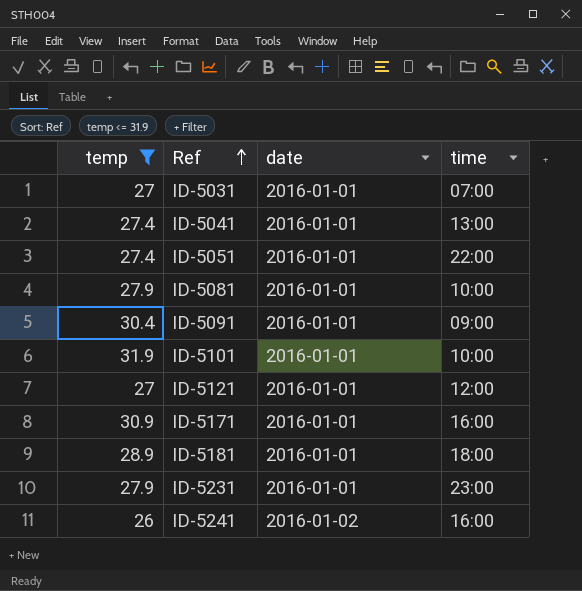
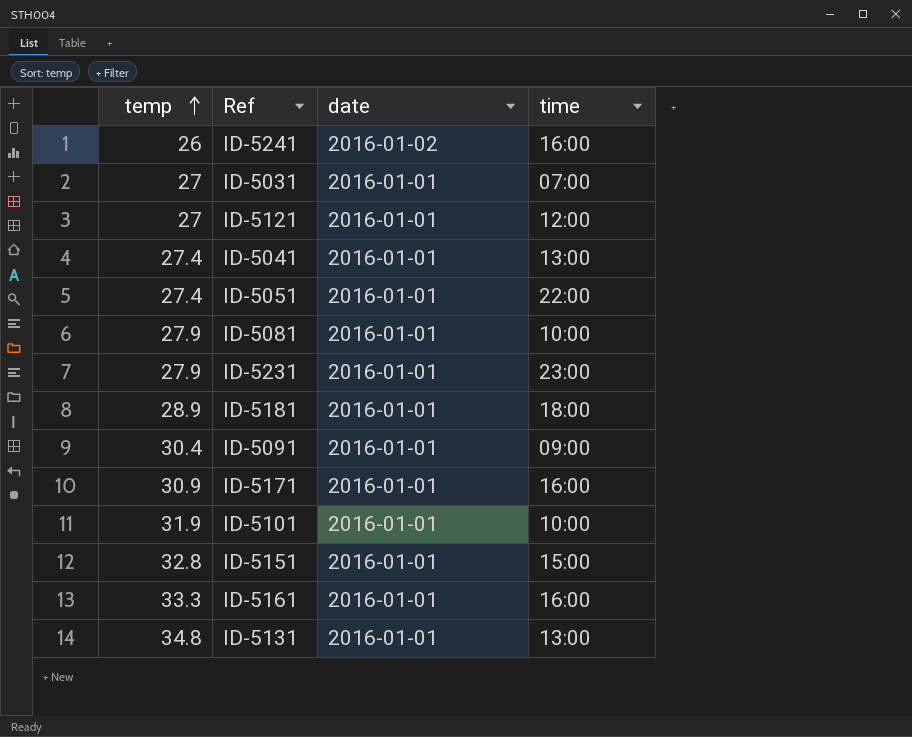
filter: temp <= 31.9 -> none
row order: Ref ascending -> temp ascending

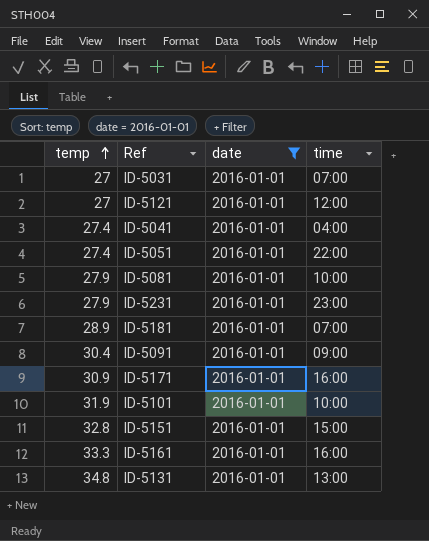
filter: none -> date = 2016-01-01
ID-5041 | time: 13:00 -> 04:00
ID-5181 | time: 18:00 -> 07:00

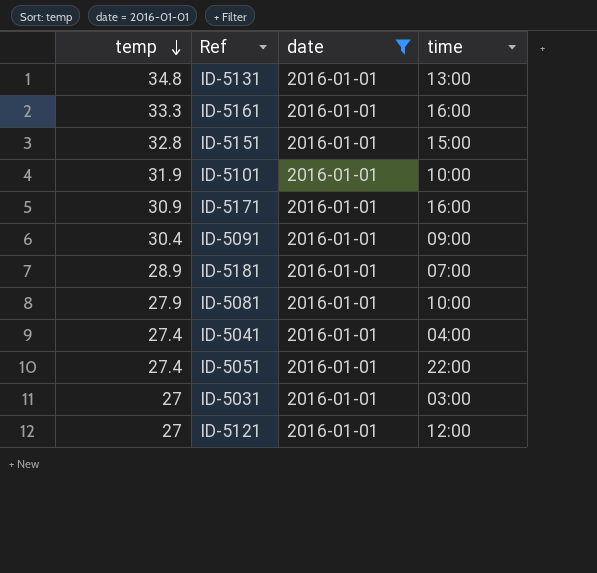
row order: temp ascending -> temp descending
row ID-5231: 27.9 | 2016-01-01 | 23:00 -> none
ID-5031 | time: 07:00 -> 03:00

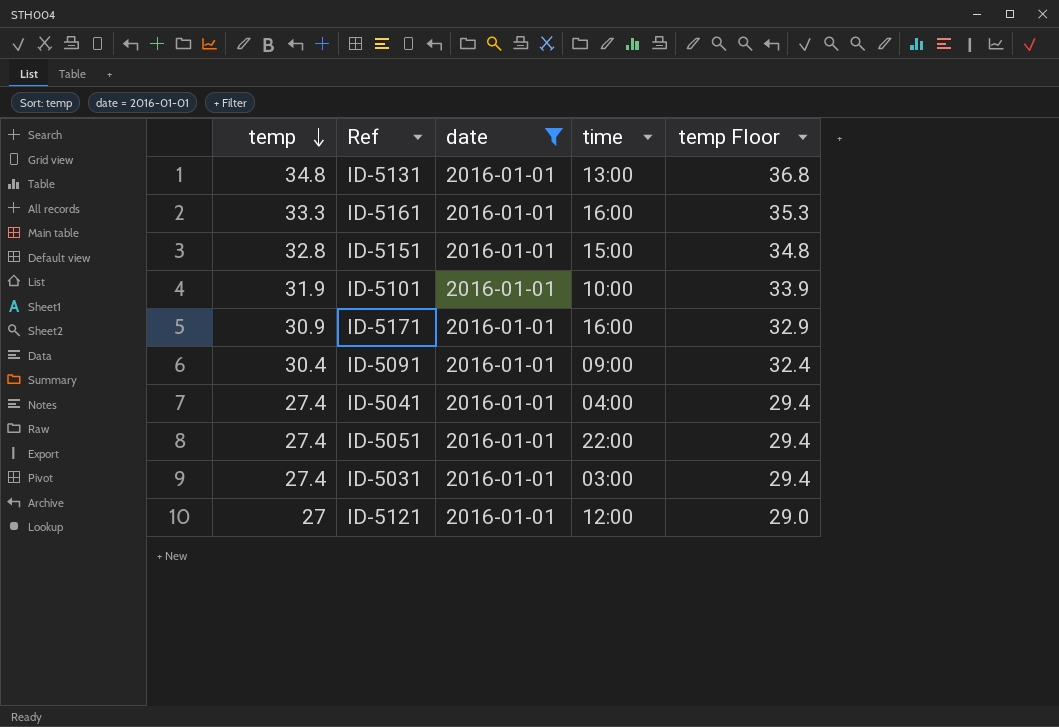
column temp Floor | formula: none -> [temp] + 2
row ID-5181: 28.9 | 2016-01-01 | 07:00 -> none
row ID-5081: 27.9 | 2016-01-01 | 10:00 -> none
ID-5031 | temp: 27 -> 27.4

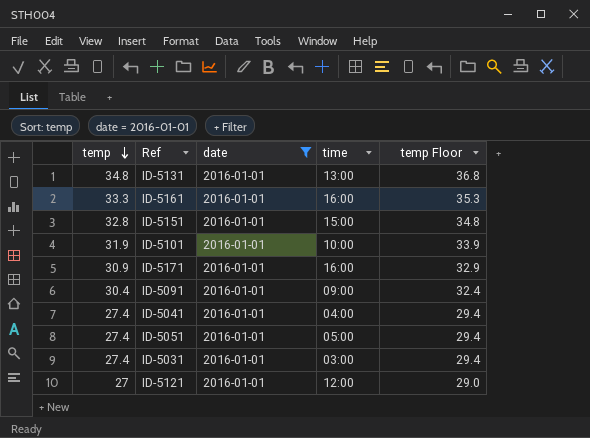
ID-5051 | time: 22:00 -> 05:00

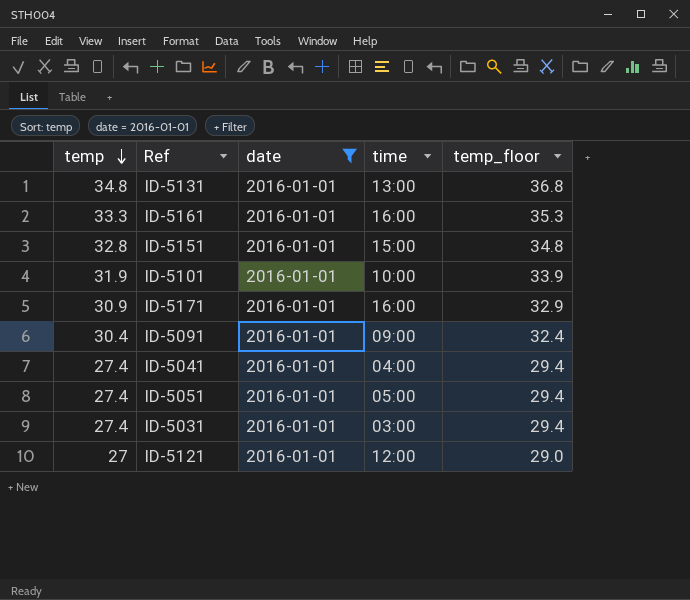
column name: temp Floor -> temp_floor

